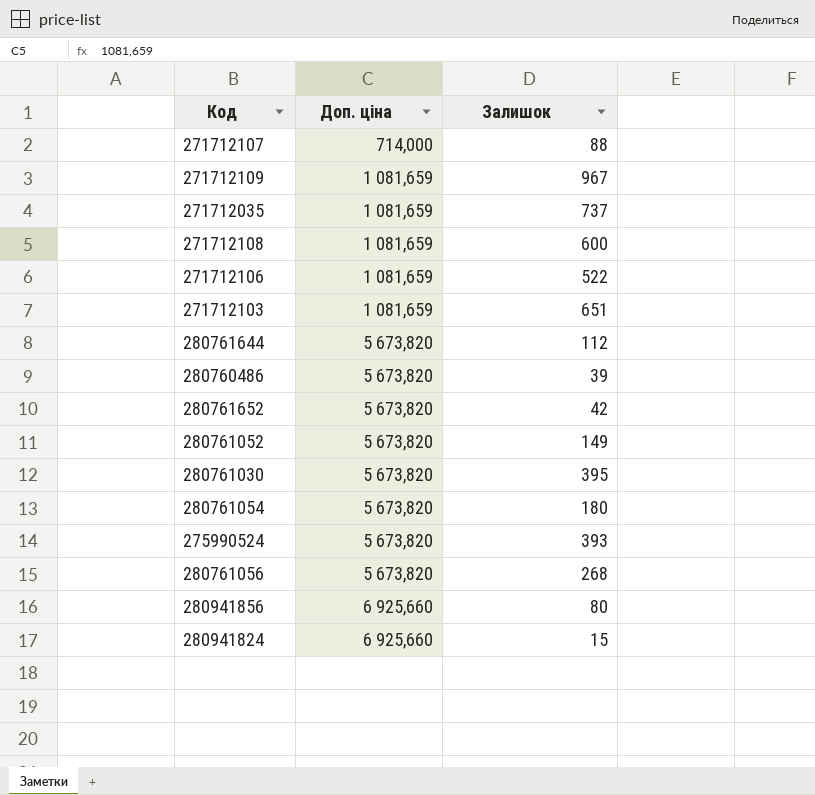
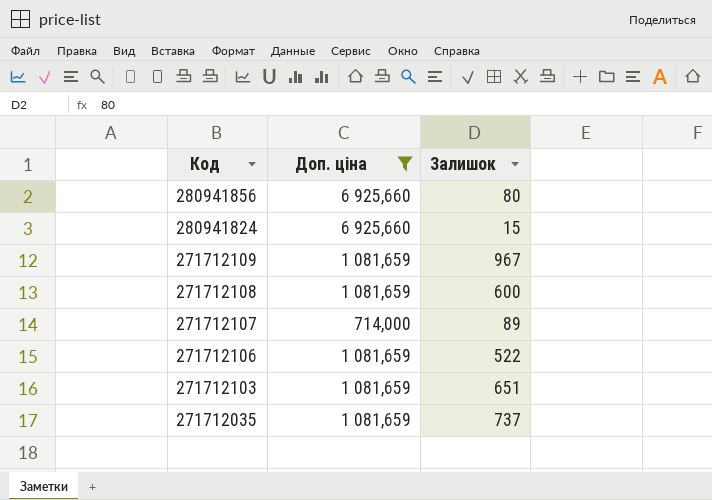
filter: none -> Доп. ціна != 5 673,820
row order: Доп. ціна ascending -> Код descending
271712107 | Залишок: 88 -> 89

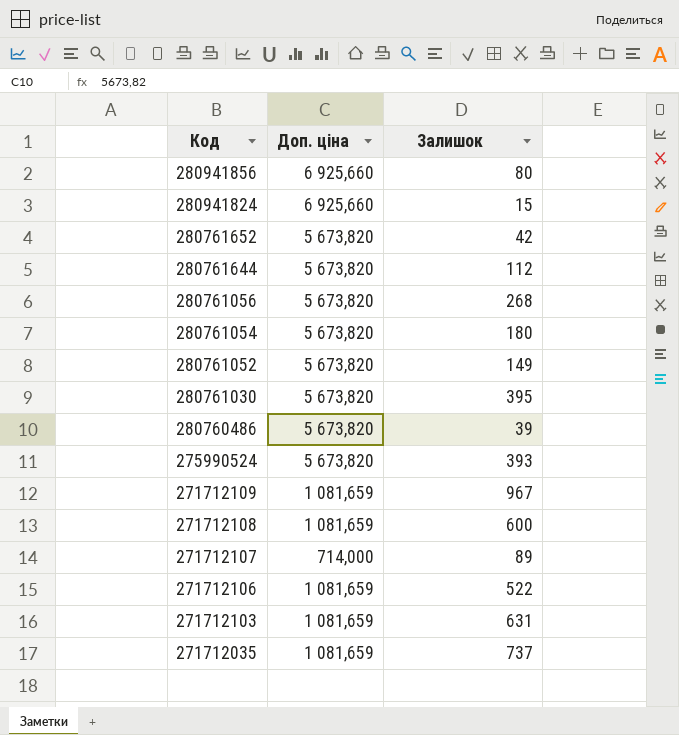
filter: Доп. ціна != 5 673,820 -> none
271712103 | Залишок: 651 -> 631

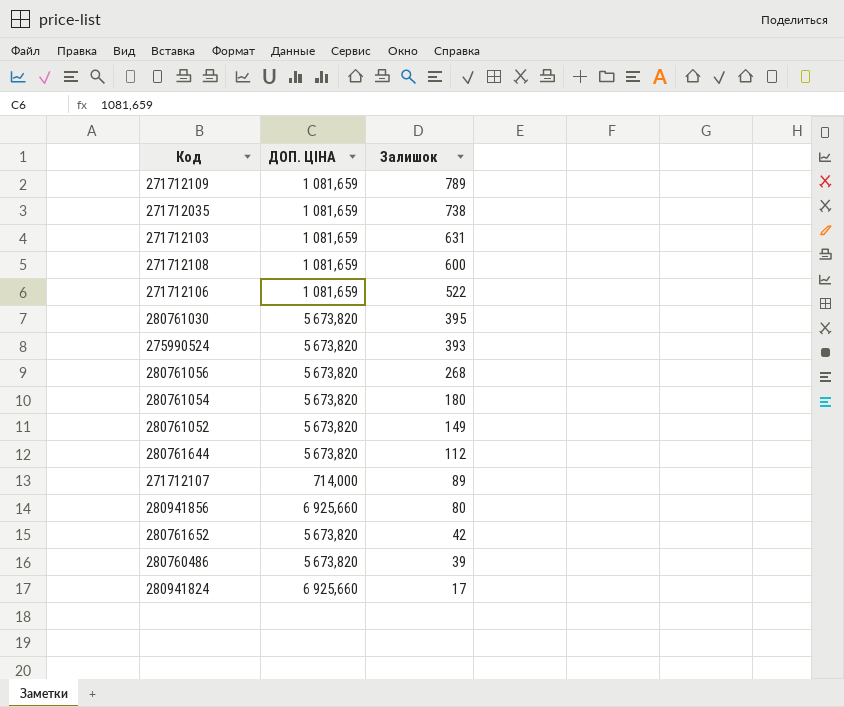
row order: Код descending -> Залишок descending
column name: Доп. ціна -> ДОП. ЦІНА
271712109 | Залишок: 967 -> 789
271712035 | Залишок: 737 -> 738
280941824 | Залишок: 15 -> 17

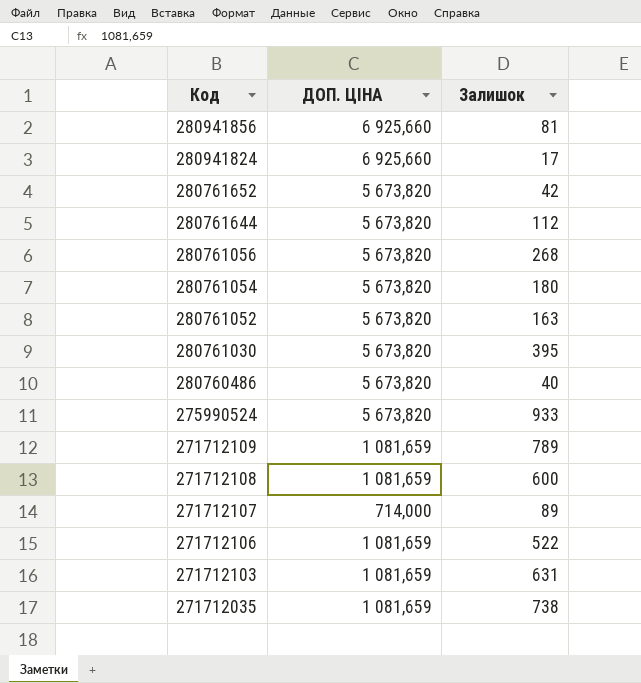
row order: Залишок descending -> Код descending
280941856 | Залишок: 80 -> 81
280761052 | Залишок: 149 -> 163
280760486 | Залишок: 39 -> 40
275990524 | Залишок: 393 -> 933

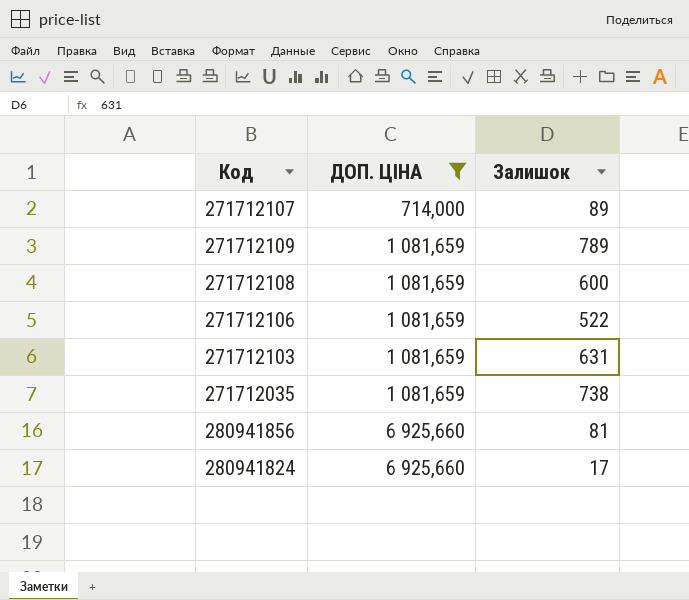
filter: none -> ДОП. ЦІНА != 5 673,820
row order: Код descending -> ДОП. ЦІНА ascending

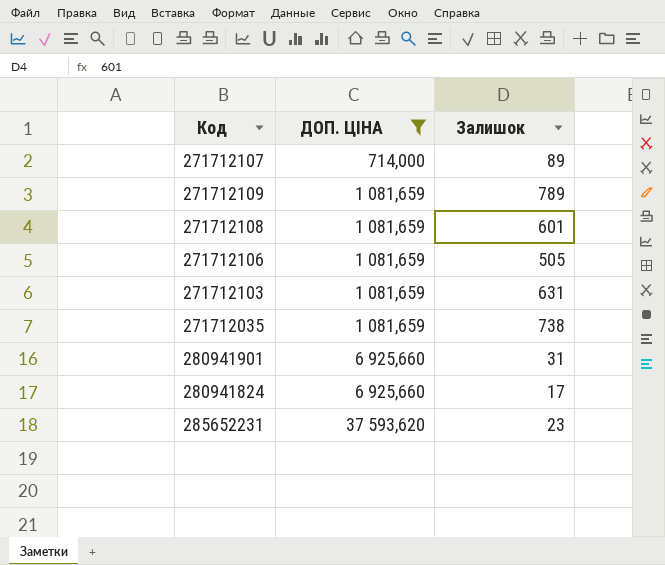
row 280941856: 6 925,660 | 81 -> none
271712108 | Залишок: 600 -> 601
271712106 | Залишок: 522 -> 505
row 280941901: none -> 6 925,660 | 31
row 285652231: none -> 37 593,620 | 23

